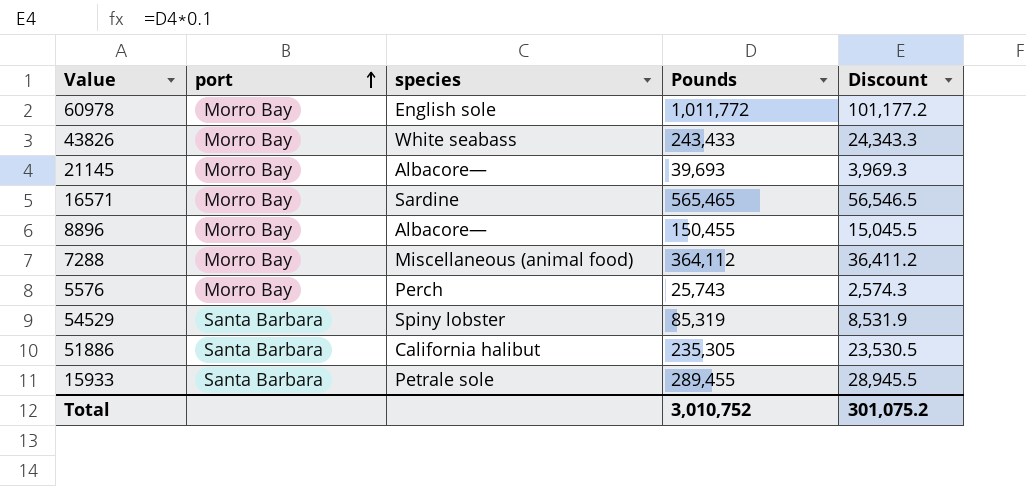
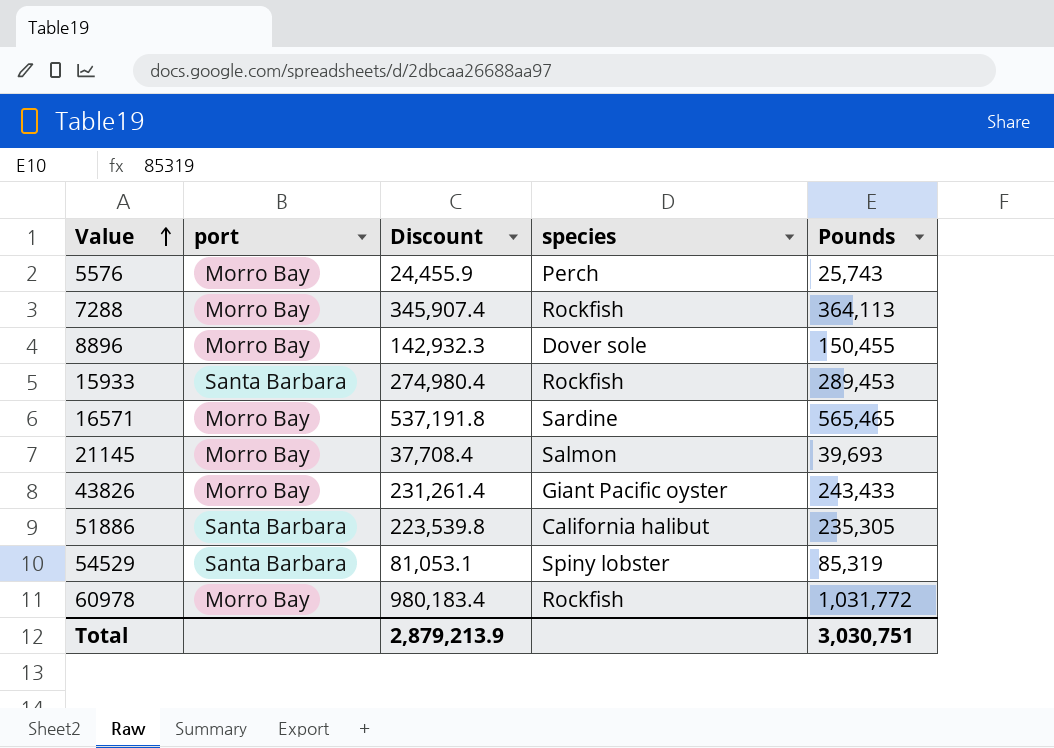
row order: port ascending -> Value ascending
column Discount | formula: [Pounds] * 0.1 -> [Pounds] * 0.95
column Discount | position: 5 -> 3
7288 | species: Miscellaneous (animal food) -> Rockfish
7288 | Pounds: 364,112 -> 364,113
8896 | species: Albacore— -> Dover sole
15933 | species: Petrale sole -> Rockfish
15933 | Pounds: 289,455 -> 289,453
21145 | species: Albacore— -> Salmon
43826 | species: White seabass -> Giant Pacific oyster
60978 | species: English sole -> Rockfish
60978 | Pounds: 1,011,772 -> 1,031,772
Total | Discount: 301,075.2 -> 2,879,213.9
Total | Pounds: 3,010,752 -> 3,030,751

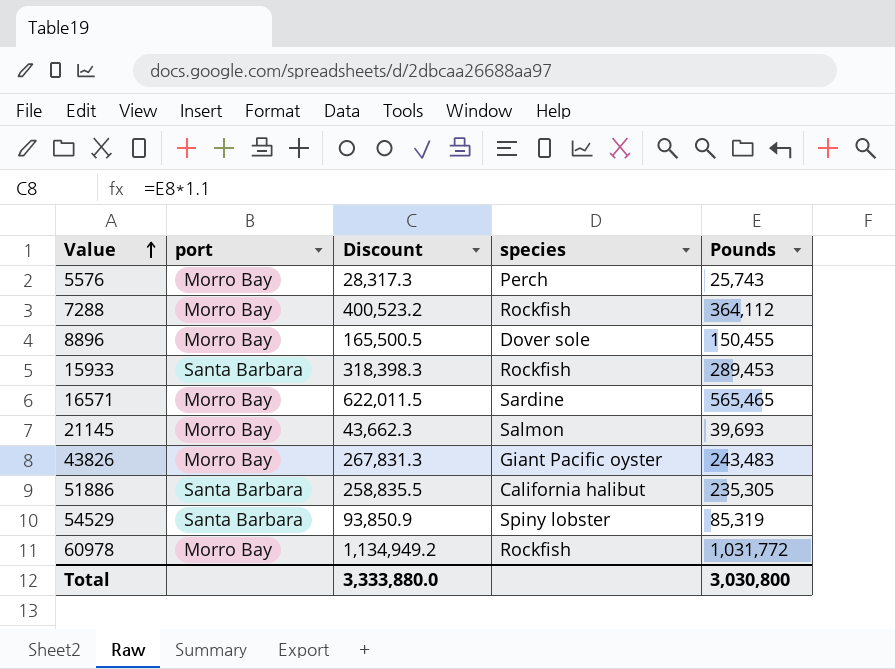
column Discount | formula: [Pounds] * 0.95 -> [Pounds] * 1.1
7288 | Pounds: 364,113 -> 364,112
43826 | Pounds: 243,433 -> 243,483
Total | Discount: 2,879,213.9 -> 3,333,880.0
Total | Pounds: 3,030,751 -> 3,030,800

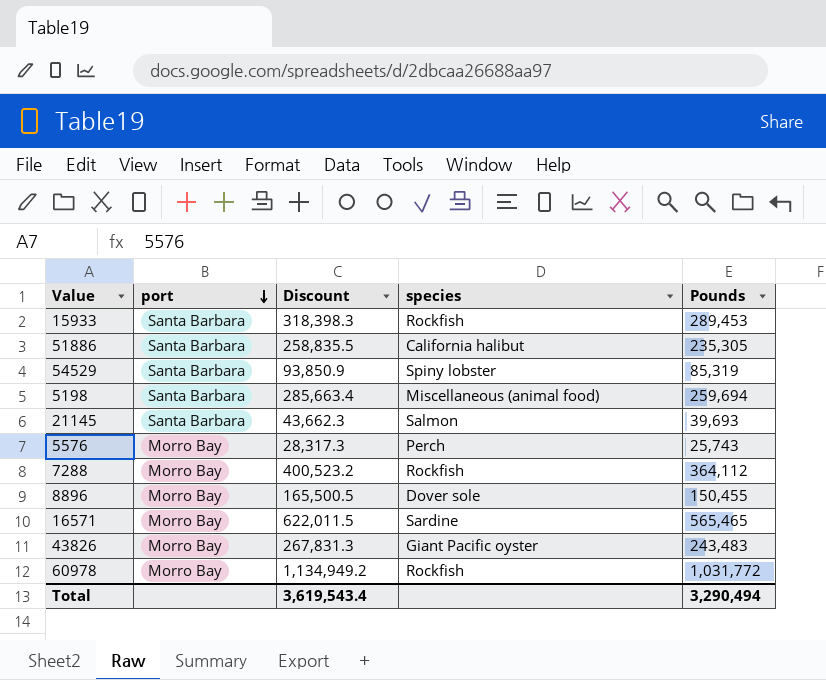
row order: Value ascending -> port descending
row 5198: none -> Santa Barbara | 285,663.4 | Miscellaneous (animal food) | 259,694
21145 | port: Morro Bay -> Santa Barbara
Total | Discount: 3,333,880.0 -> 3,619,543.4
Total | Pounds: 3,030,800 -> 3,290,494

